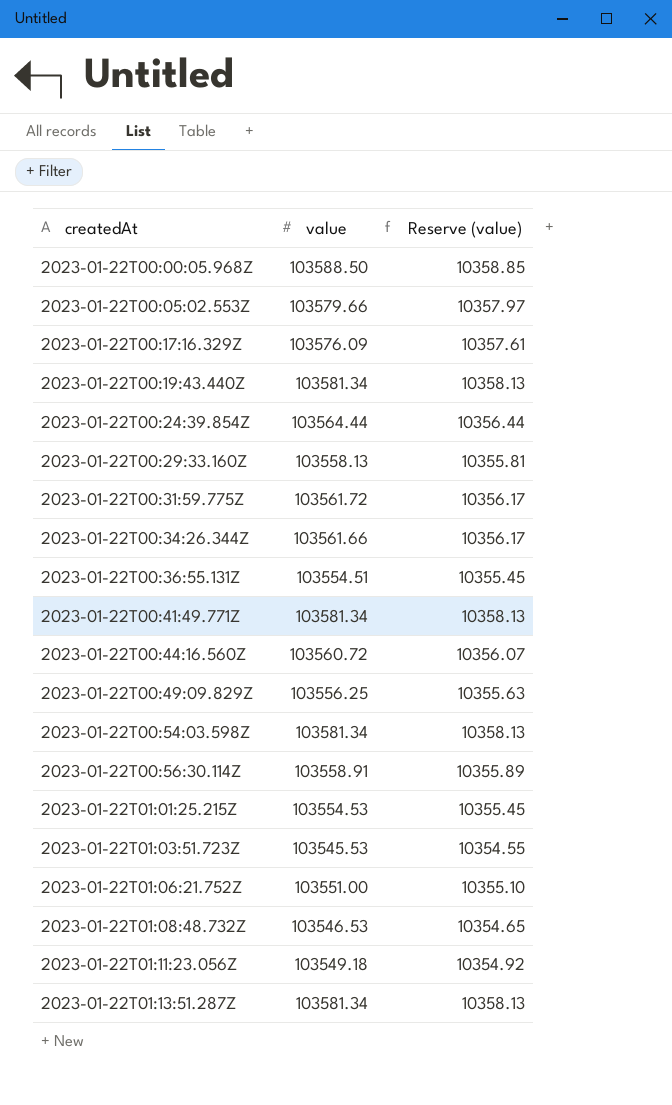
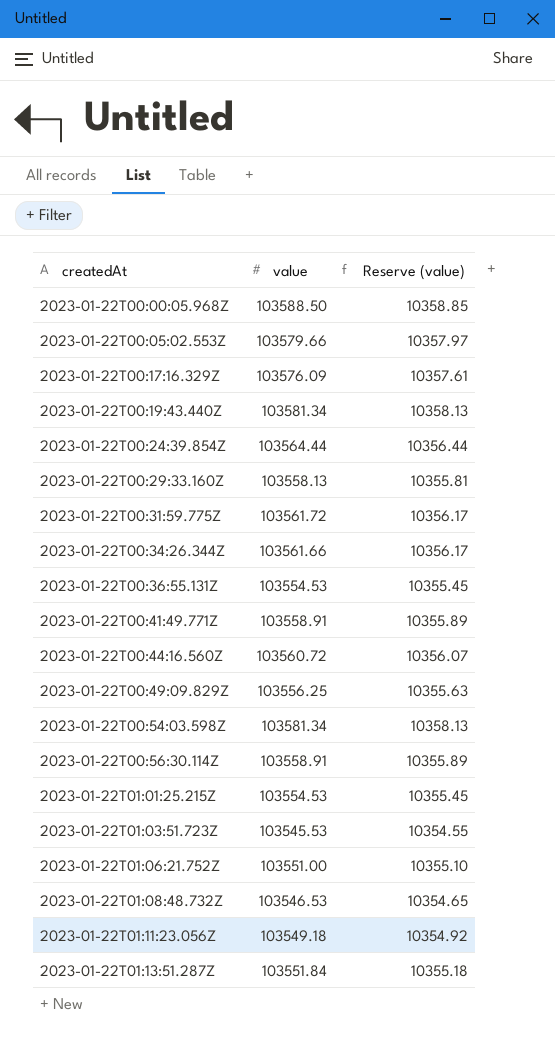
2023-01-22T00:36:55.131Z | value: 103554.51 -> 103554.53
2023-01-22T00:41:49.771Z | value: 103581.34 -> 103558.91
2023-01-22T00:41:49.771Z | Reserve (value): 10358.13 -> 10355.89
2023-01-22T01:13:51.287Z | value: 103581.34 -> 103551.84
2023-01-22T01:13:51.287Z | Reserve (value): 10358.13 -> 10355.18

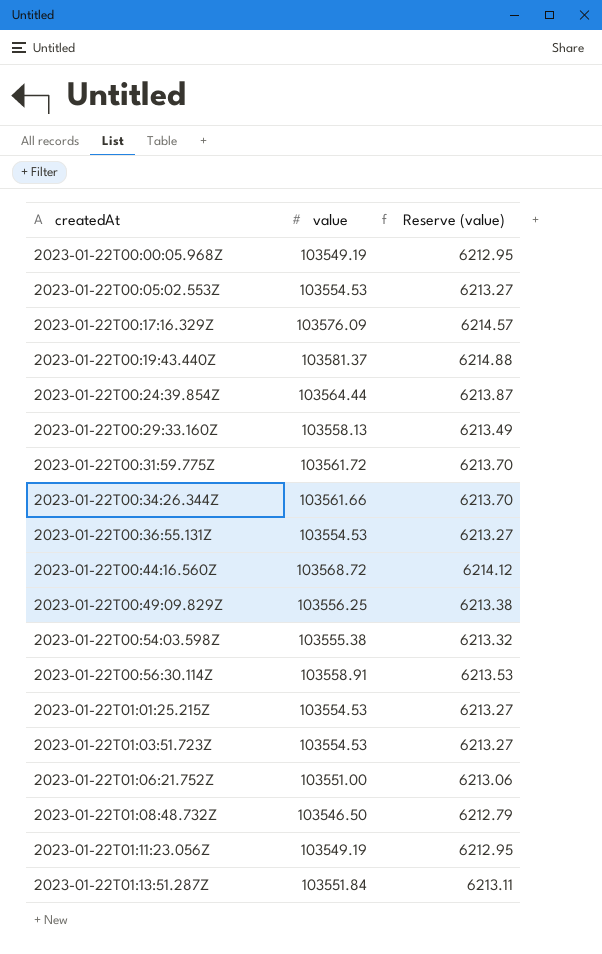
column Reserve (value) | formula: [value] * 0.1 -> [value] * 0.06
row 2023-01-22T00:41:49.771Z: 103558.91 | 10355.89 -> none
2023-01-22T00:00:05.968Z | value: 103588.50 -> 103549.19
2023-01-22T00:05:02.553Z | value: 103579.66 -> 103554.53
2023-01-22T00:19:43.440Z | value: 103581.34 -> 103581.37
2023-01-22T00:44:16.560Z | value: 103560.72 -> 103568.72
2023-01-22T00:54:03.598Z | value: 103581.34 -> 103555.38
2023-01-22T01:03:51.723Z | value: 103545.53 -> 103554.53
2023-01-22T01:08:48.732Z | value: 103546.53 -> 103546.50
2023-01-22T01:11:23.056Z | value: 103549.18 -> 103549.19

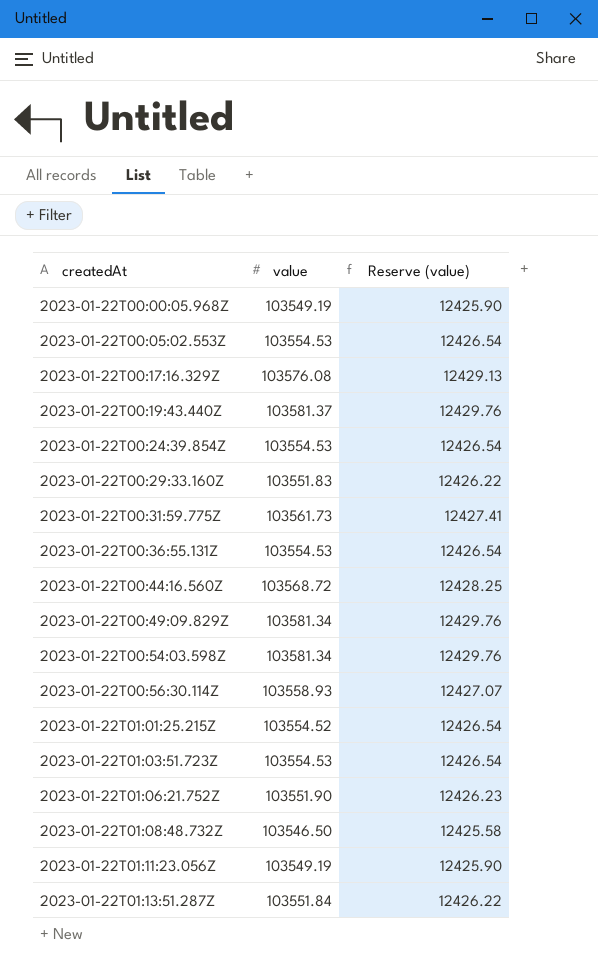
column Reserve (value) | formula: [value] * 0.06 -> [value] * 0.12
row 2023-01-22T00:34:26.344Z: 103561.66 | 6213.70 -> none
2023-01-22T00:17:16.329Z | value: 103576.09 -> 103576.08
2023-01-22T00:24:39.854Z | value: 103564.44 -> 103554.53
2023-01-22T00:29:33.160Z | value: 103558.13 -> 103551.83
2023-01-22T00:31:59.775Z | value: 103561.72 -> 103561.73
2023-01-22T00:49:09.829Z | value: 103556.25 -> 103581.34
2023-01-22T00:54:03.598Z | value: 103555.38 -> 103581.34
2023-01-22T00:56:30.114Z | value: 103558.91 -> 103558.93
2023-01-22T01:01:25.215Z | value: 103554.53 -> 103554.52
2023-01-22T01:06:21.752Z | value: 103551.00 -> 103551.90

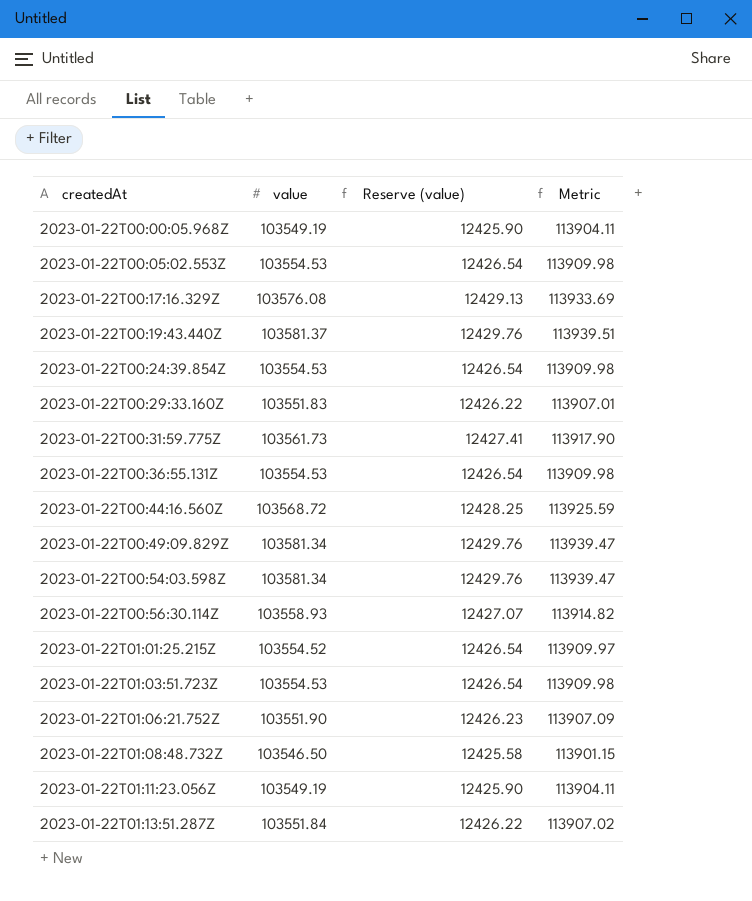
column Metric | formula: none -> [value] * 1.1

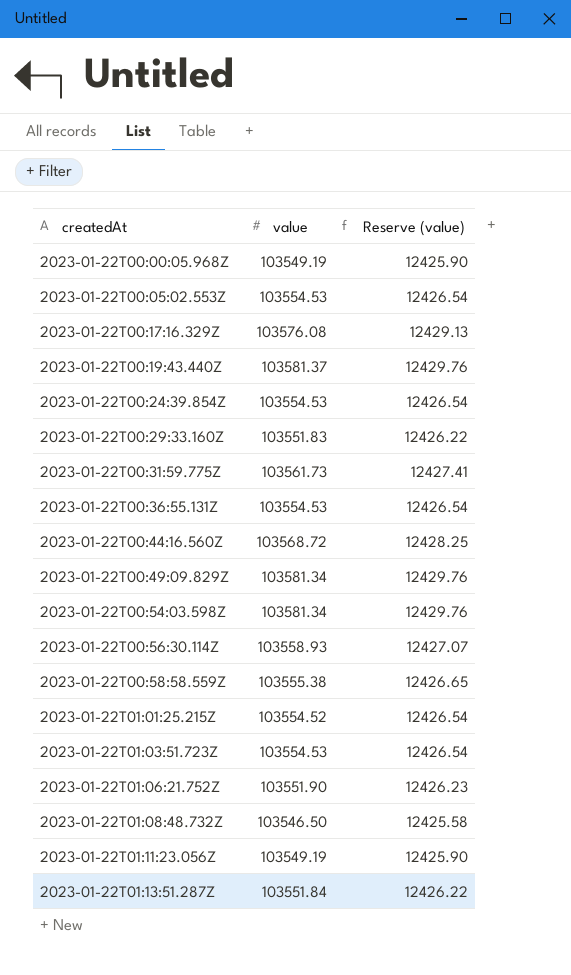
column Metric | formula: [value] * 1.1 -> none
row 2023-01-22T00:58:58.559Z: none -> 103555.38 | 12426.65

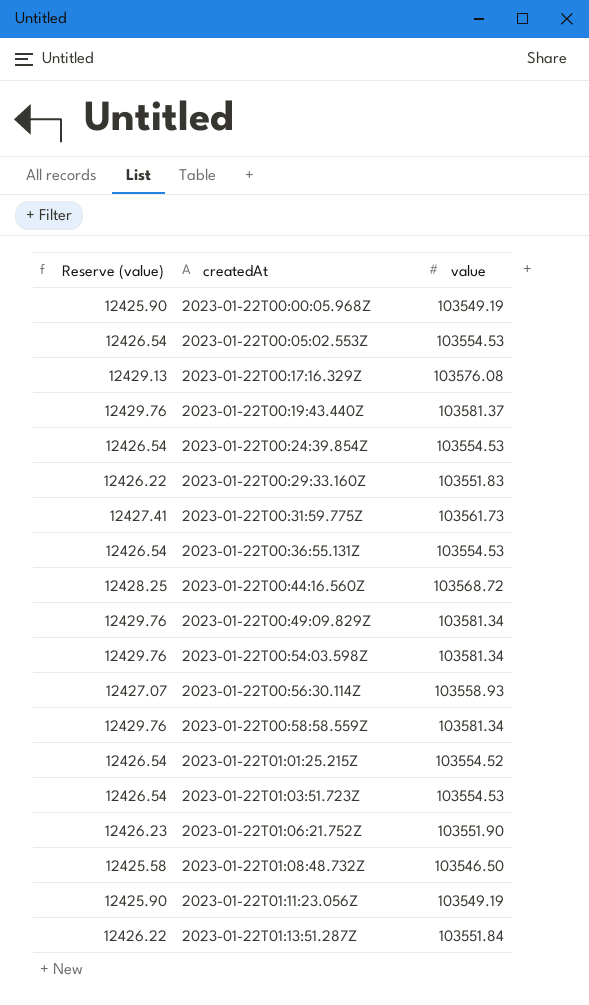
column Reserve (value) | position: 3 -> 1
2023-01-22T00:58:58.559Z | Reserve (value): 12426.65 -> 12429.76
2023-01-22T00:58:58.559Z | value: 103555.38 -> 103581.34

